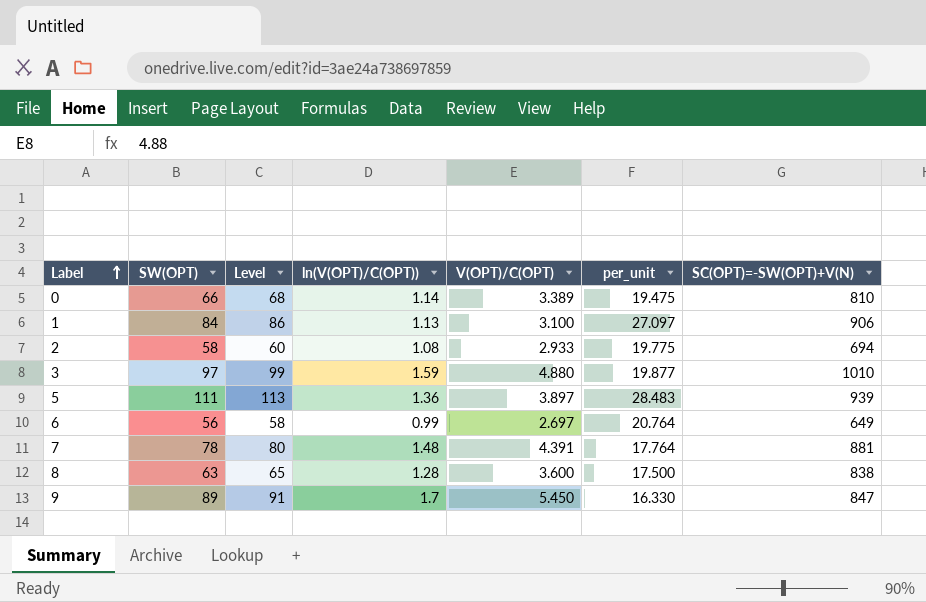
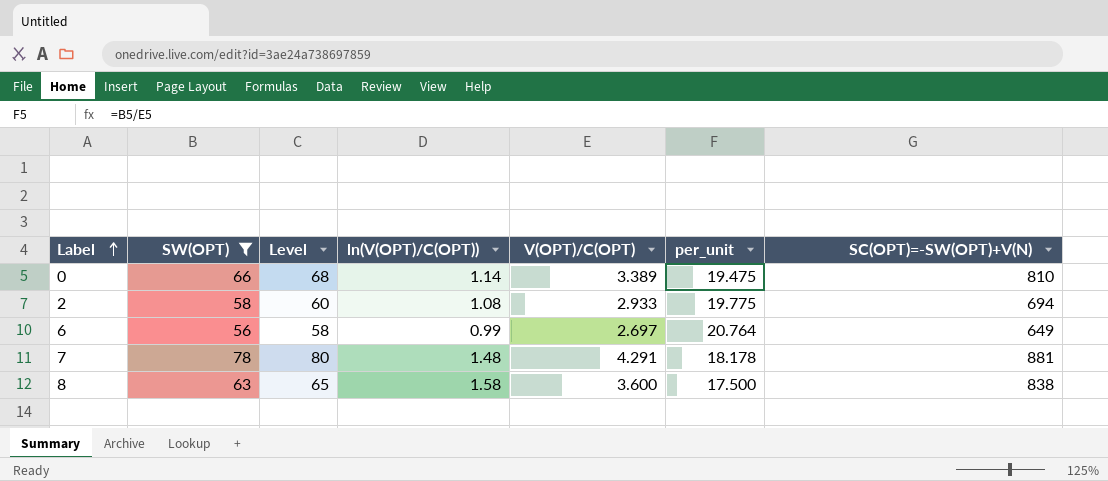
filter: none -> SW(OPT) <= 78
7 | V(OPT)/C(OPT): 4.391 -> 4.291
7 | per_unit: 17.764 -> 18.178
8 | ln(V(OPT)/C(OPT)): 1.28 -> 1.58

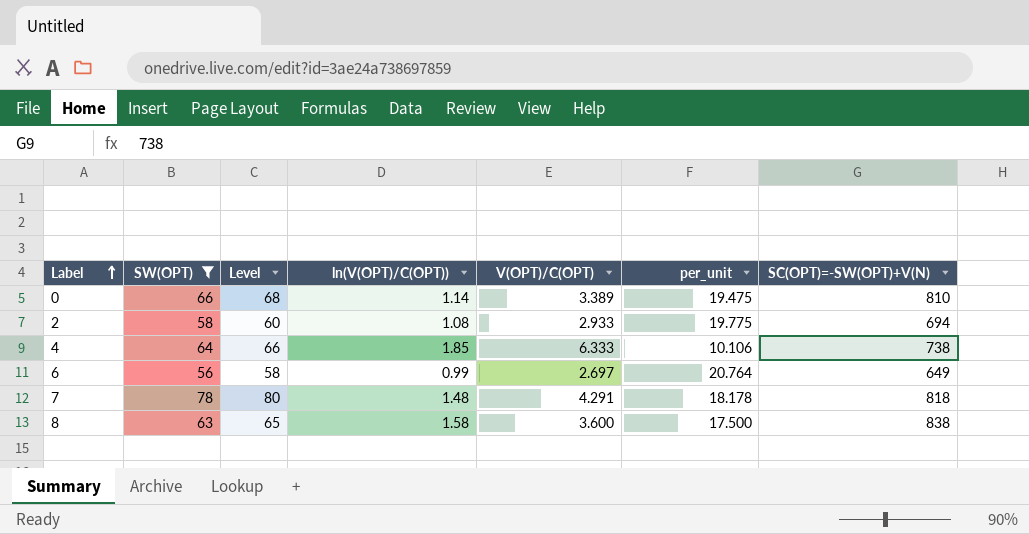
row 4: none -> 64 | 66 | 1.85 | 6.333 | 10.106 | 738
7 | SC(OPT)=-SW(OPT)+V(N): 881 -> 818

